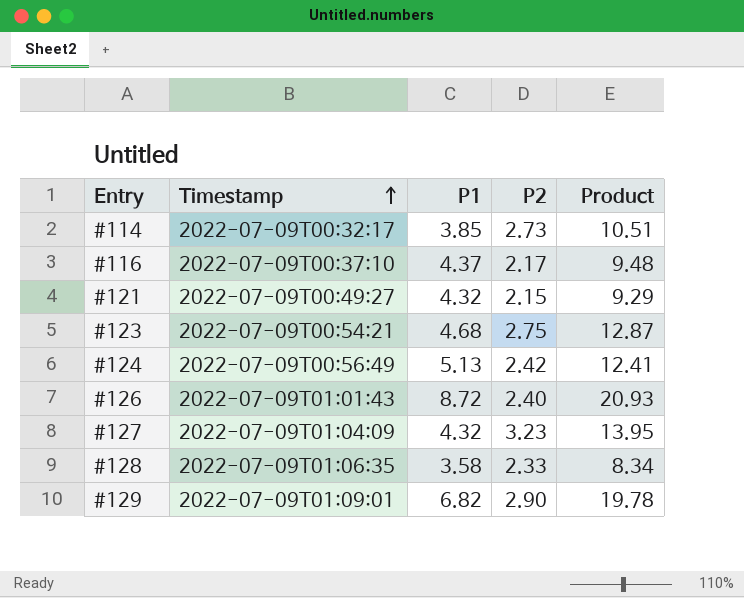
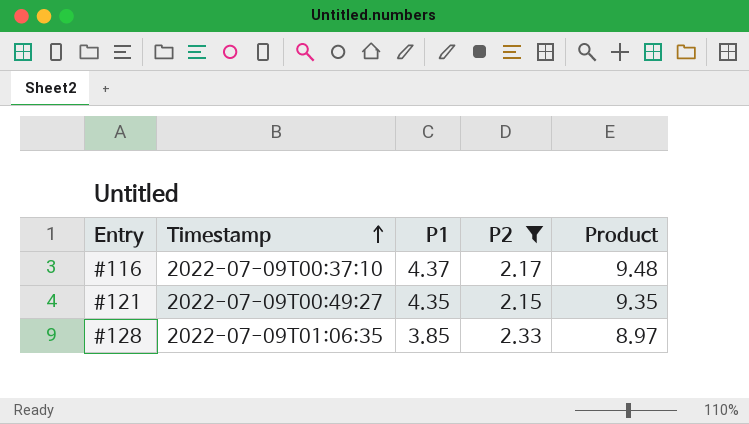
filter: none -> P2 <= 2.33
#121 | P1: 4.32 -> 4.35
#121 | Product: 9.29 -> 9.35
#128 | P1: 3.58 -> 3.85
#128 | Product: 8.34 -> 8.97

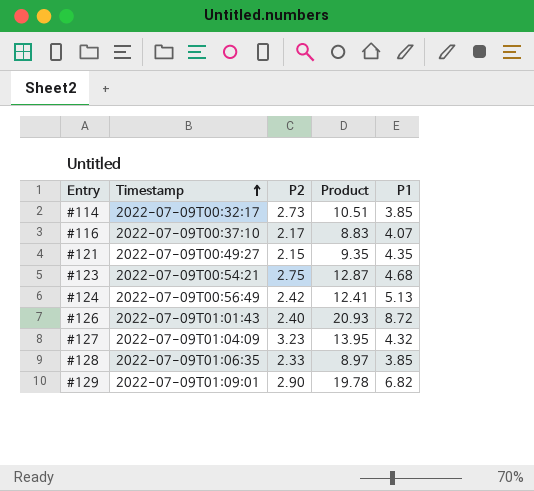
filter: P2 <= 2.33 -> none
column P1 | position: 3 -> 5
#116 | Product: 9.48 -> 8.83
#116 | P1: 4.37 -> 4.07

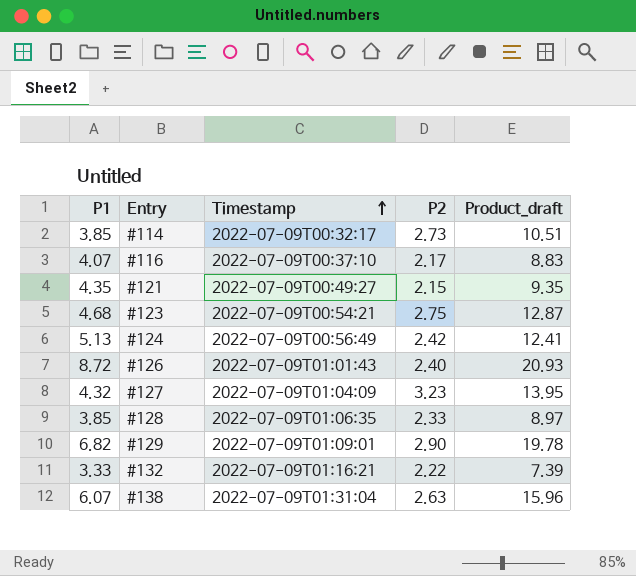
column P1 | position: 5 -> 1
column name: Product -> Product_draft
row #132: none -> 3.33 | 2022-07-09T01:16:21 | 2.22 | 7.39
row #138: none -> 6.07 | 2022-07-09T01:31:04 | 2.63 | 15.96

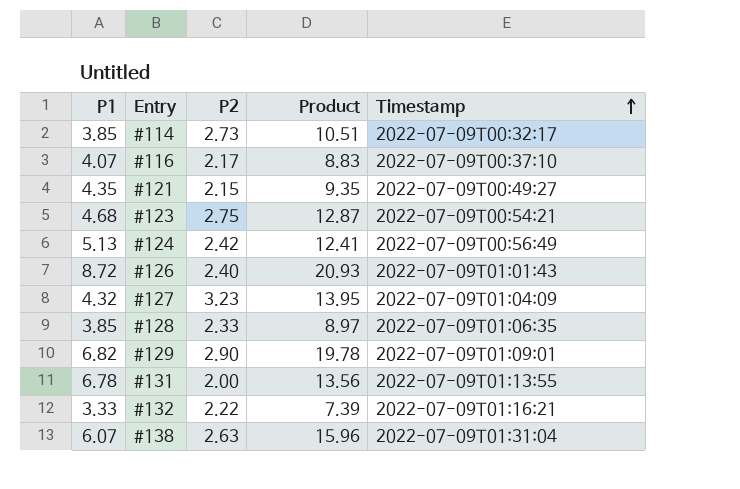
column name: Product_draft -> Product
column Timestamp | position: 3 -> 5
row #131: none -> 6.78 | 2.00 | 13.56 | 2022-07-09T01:13:55

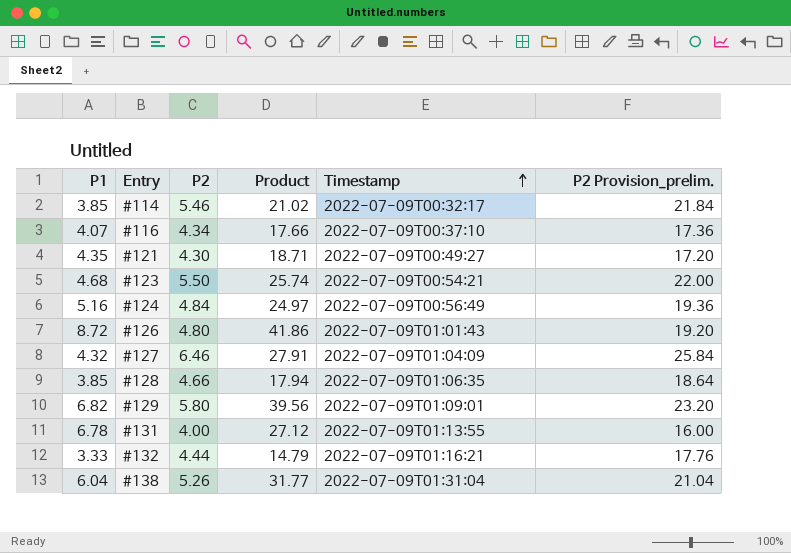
column P2 Provision_prelim. | formula: none -> [P2] * 4
#114 | P2: 2.73 -> 5.46
#114 | Product: 10.51 -> 21.02
#116 | P2: 2.17 -> 4.34
#116 | Product: 8.83 -> 17.66
#121 | P2: 2.15 -> 4.30
#121 | Product: 9.35 -> 18.71
#123 | P2: 2.75 -> 5.50
#123 | Product: 12.87 -> 25.74
#124 | P1: 5.13 -> 5.16
#124 | P2: 2.42 -> 4.84
#124 | Product: 12.41 -> 24.97
#126 | P2: 2.40 -> 4.80
#126 | Product: 20.93 -> 41.86
#127 | P2: 3.23 -> 6.46
#127 | Product: 13.95 -> 27.91
#128 | P2: 2.33 -> 4.66
#128 | Product: 8.97 -> 17.94
#129 | P2: 2.90 -> 5.80
#129 | Product: 19.78 -> 39.56
#131 | P2: 2.00 -> 4.00
#131 | Product: 13.56 -> 27.12
#132 | P2: 2.22 -> 4.44
#132 | Product: 7.39 -> 14.79
#138 | P1: 6.07 -> 6.04
#138 | P2: 2.63 -> 5.26
#138 | Product: 15.96 -> 31.77

